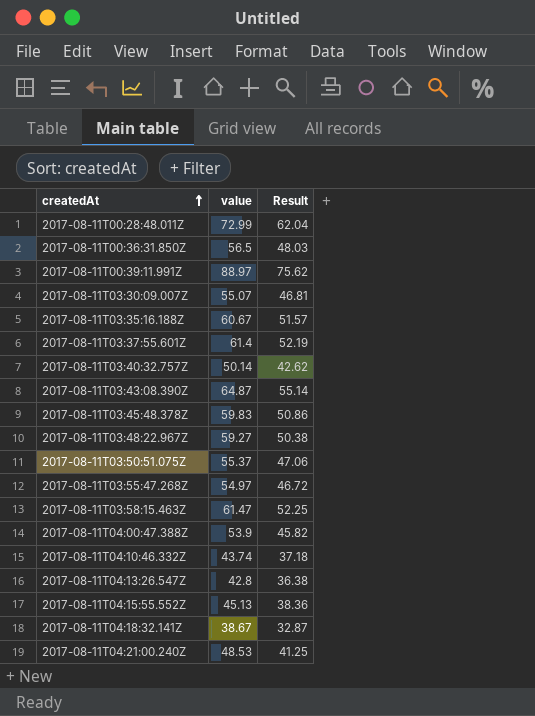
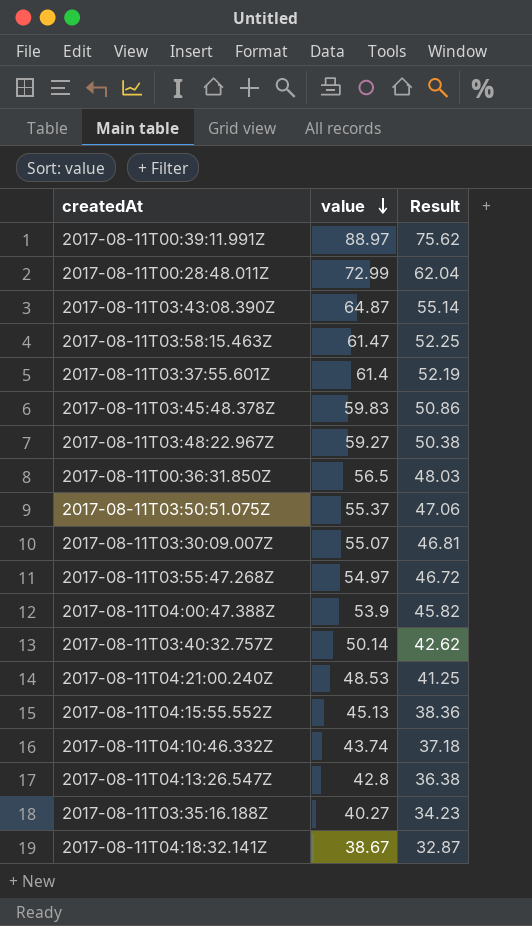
row order: createdAt ascending -> value descending
2017-08-11T03:35:16.188Z | value: 60.67 -> 40.27
2017-08-11T03:35:16.188Z | Result: 51.57 -> 34.23

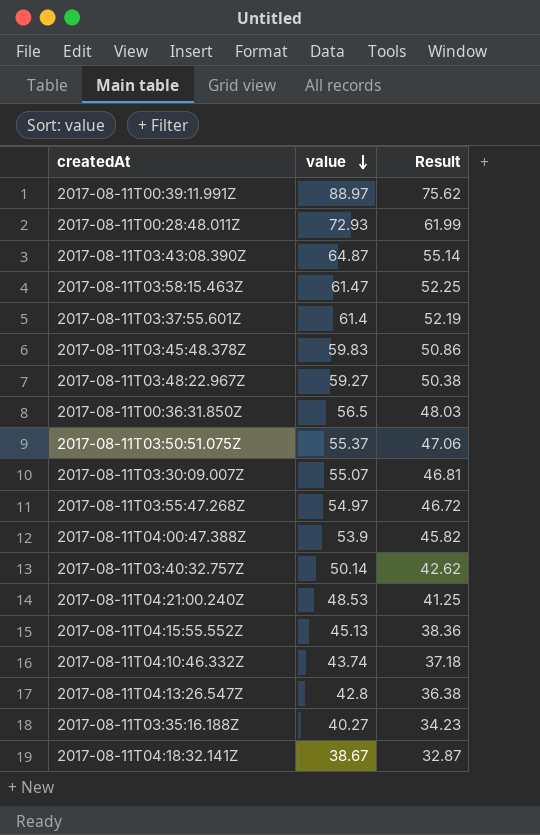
2017-08-11T00:28:48.011Z | value: 72.99 -> 72.93
2017-08-11T00:28:48.011Z | Result: 62.04 -> 61.99

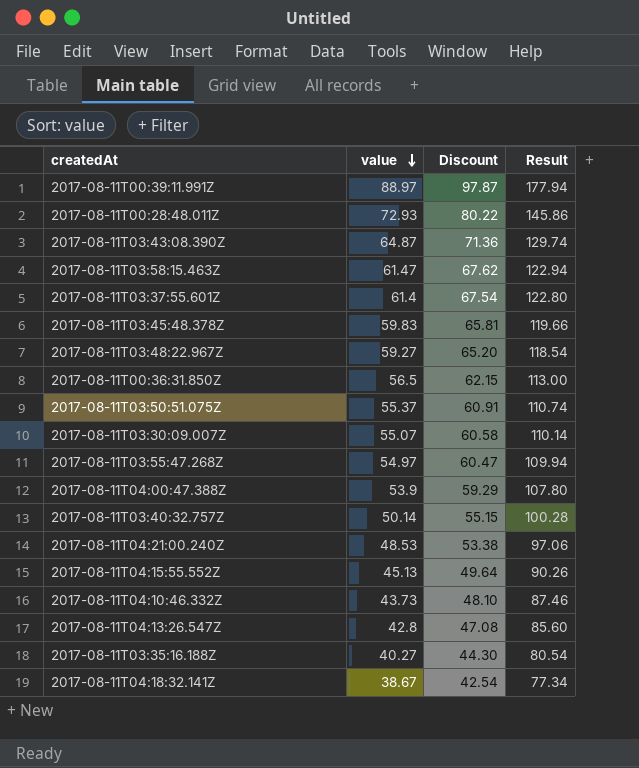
column Discount | formula: none -> [value] * 1.1
column Result | formula: [value] * 0.85 -> [value] * 2
2017-08-11T04:10:46.332Z | value: 43.74 -> 43.73

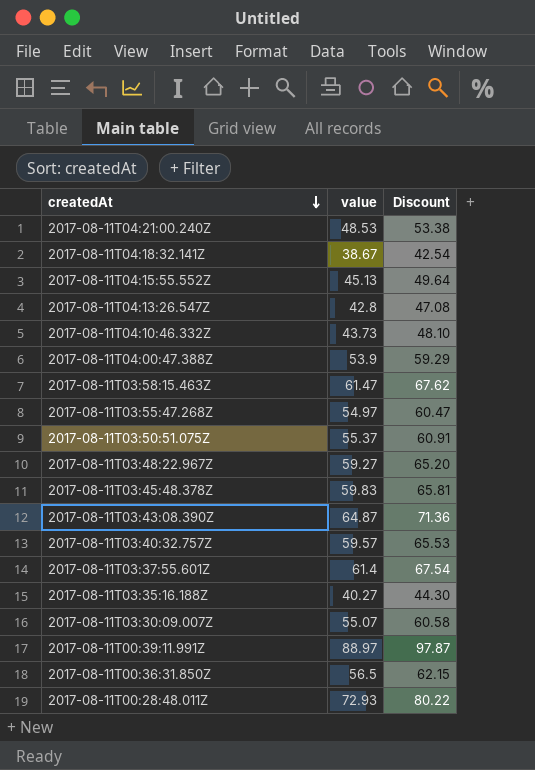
row order: value descending -> createdAt descending
column Result | formula: [value] * 2 -> none
2017-08-11T03:40:32.757Z | value: 50.14 -> 59.57
2017-08-11T03:40:32.757Z | Discount: 55.15 -> 65.53

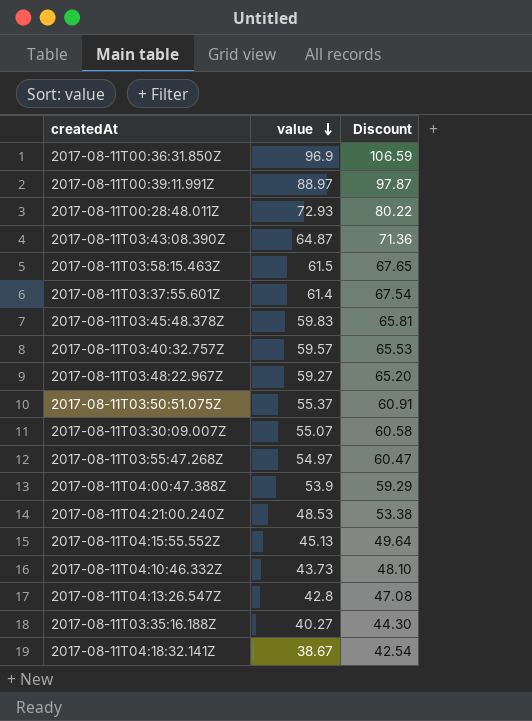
row order: createdAt descending -> value descending
2017-08-11T00:36:31.850Z | value: 56.5 -> 96.9
2017-08-11T00:36:31.850Z | Discount: 62.15 -> 106.59
2017-08-11T03:58:15.463Z | value: 61.47 -> 61.5
2017-08-11T03:58:15.463Z | Discount: 67.62 -> 67.65

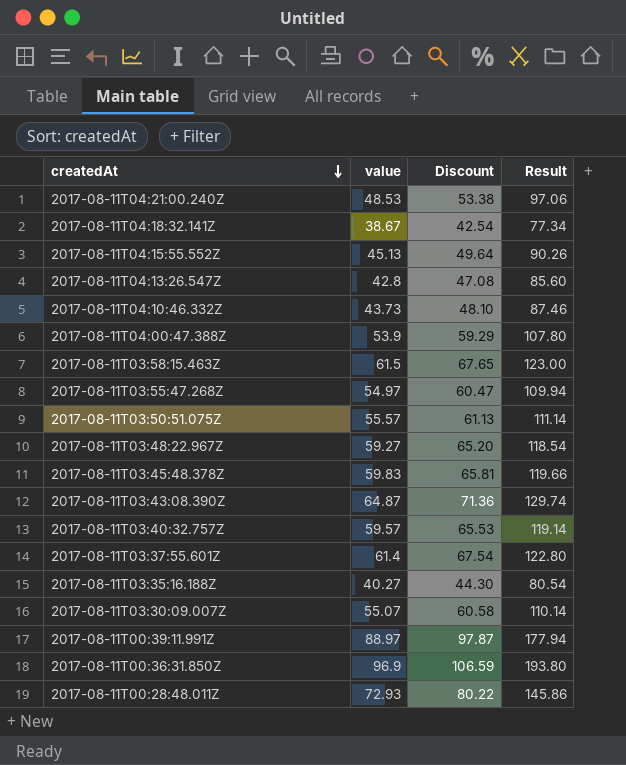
row order: value descending -> createdAt descending
column Result | formula: none -> [value] * 2
2017-08-11T03:50:51.075Z | value: 55.37 -> 55.57
2017-08-11T03:50:51.075Z | Discount: 60.91 -> 61.13

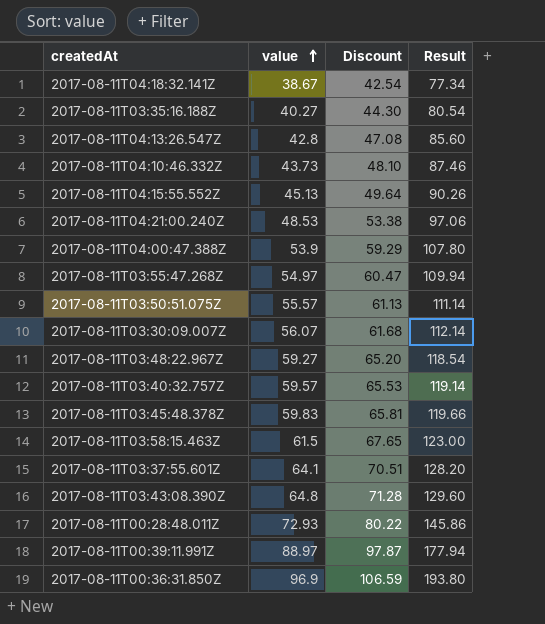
row order: createdAt descending -> value ascending
2017-08-11T03:30:09.007Z | value: 55.07 -> 56.07
2017-08-11T03:30:09.007Z | Discount: 60.58 -> 61.68
2017-08-11T03:30:09.007Z | Result: 110.14 -> 112.14
2017-08-11T03:37:55.601Z | value: 61.4 -> 64.1
2017-08-11T03:37:55.601Z | Discount: 67.54 -> 70.51
2017-08-11T03:37:55.601Z | Result: 122.80 -> 128.20
2017-08-11T03:43:08.390Z | value: 64.87 -> 64.8
2017-08-11T03:43:08.390Z | Discount: 71.36 -> 71.28
2017-08-11T03:43:08.390Z | Result: 129.74 -> 129.60

